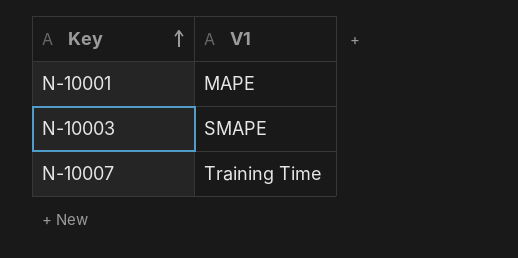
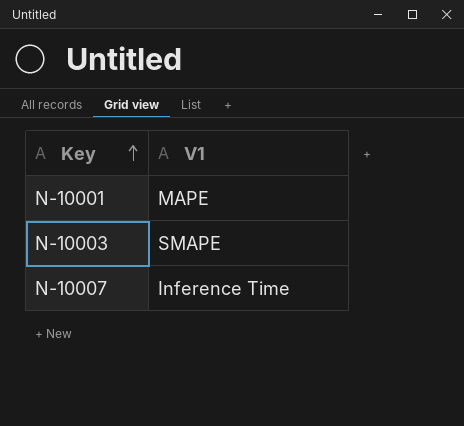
N-10007 | V1: Training Time -> Inference Time

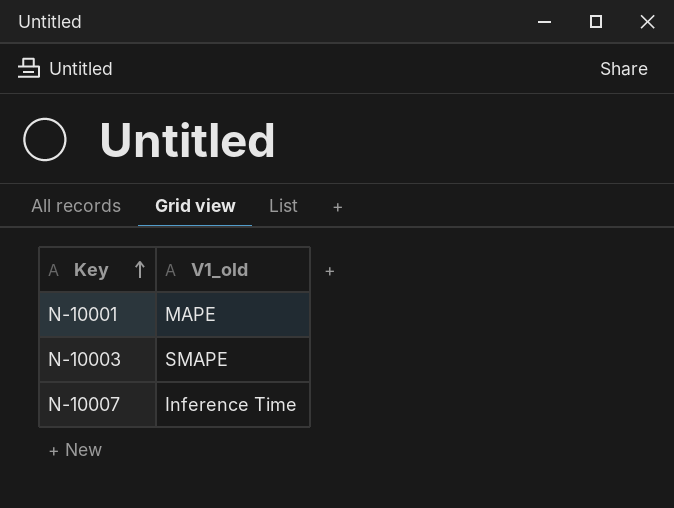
column name: V1 -> V1_old

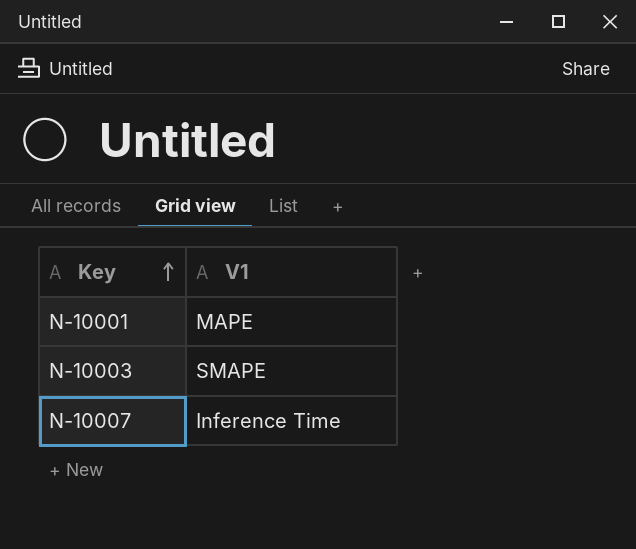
column name: V1_old -> V1

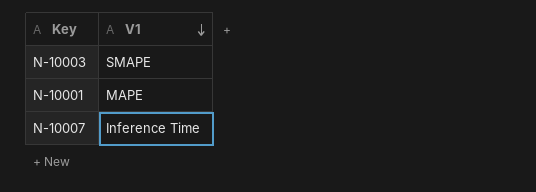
row order: Key ascending -> V1 descending

